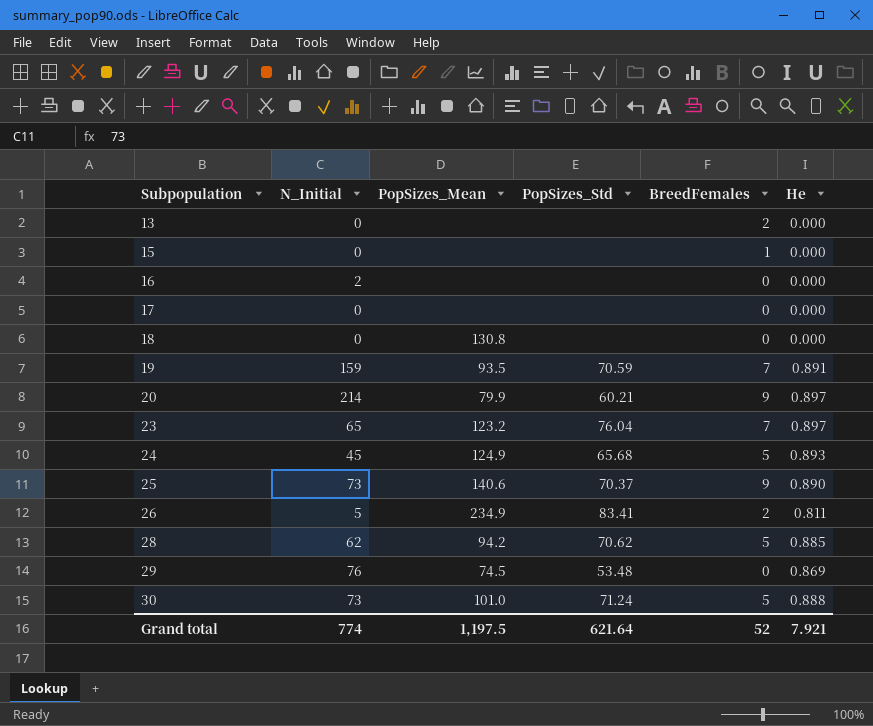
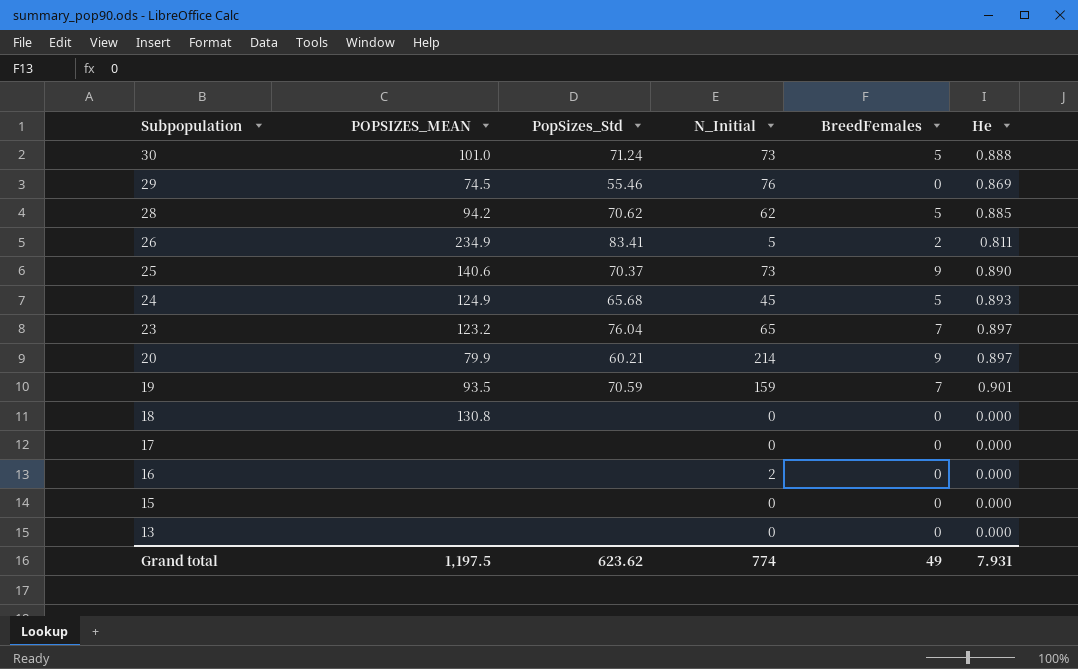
row order: Subpopulation ascending -> Subpopulation descending
column name: PopSizes_Mean -> POPSIZES_MEAN
column N_Initial | position: 2 -> 4
29 | PopSizes_Std: 53.48 -> 55.46
19 | He: 0.891 -> 0.901
15 | BreedFemales: 1 -> 0
13 | BreedFemales: 2 -> 0
Grand total | PopSizes_Std: 621.64 -> 623.62
Grand total | BreedFemales: 52 -> 49
Grand total | He: 7.921 -> 7.931

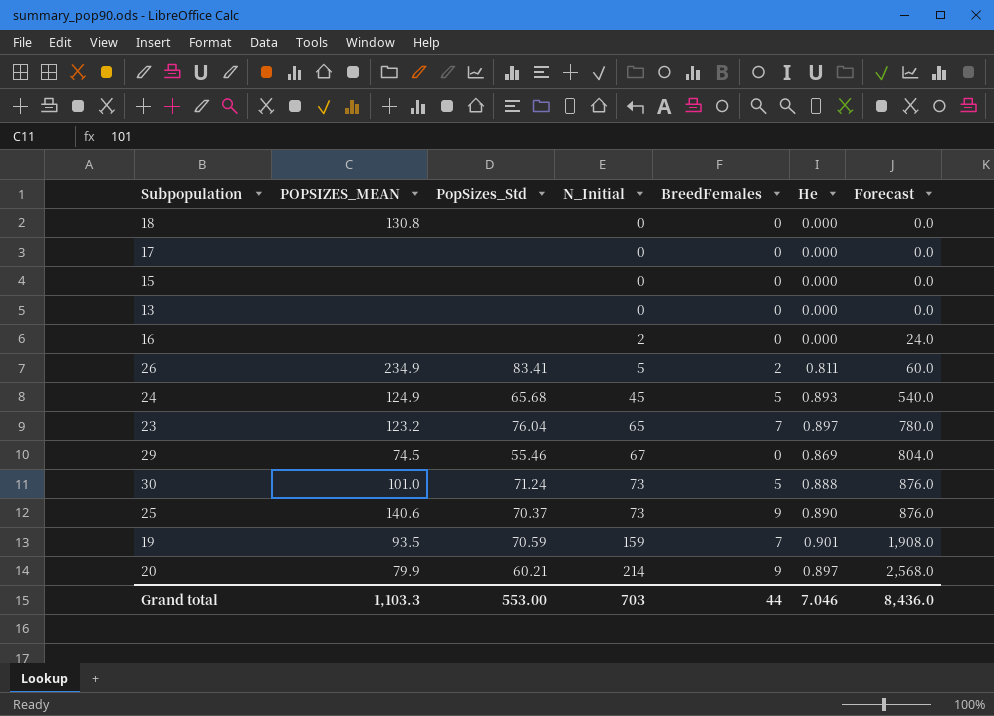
row order: Subpopulation descending -> N_Initial ascending
column Forecast | formula: none -> [N_Initial] * 12
row 28: 94.2 | 70.62 | 62 | 5 | 0.885 -> none
29 | N_Initial: 76 -> 67
Grand total | POPSIZES_MEAN: 1,197.5 -> 1,103.3
Grand total | PopSizes_Std: 623.62 -> 553.00
Grand total | N_Initial: 774 -> 703
Grand total | BreedFemales: 49 -> 44
Grand total | He: 7.931 -> 7.046

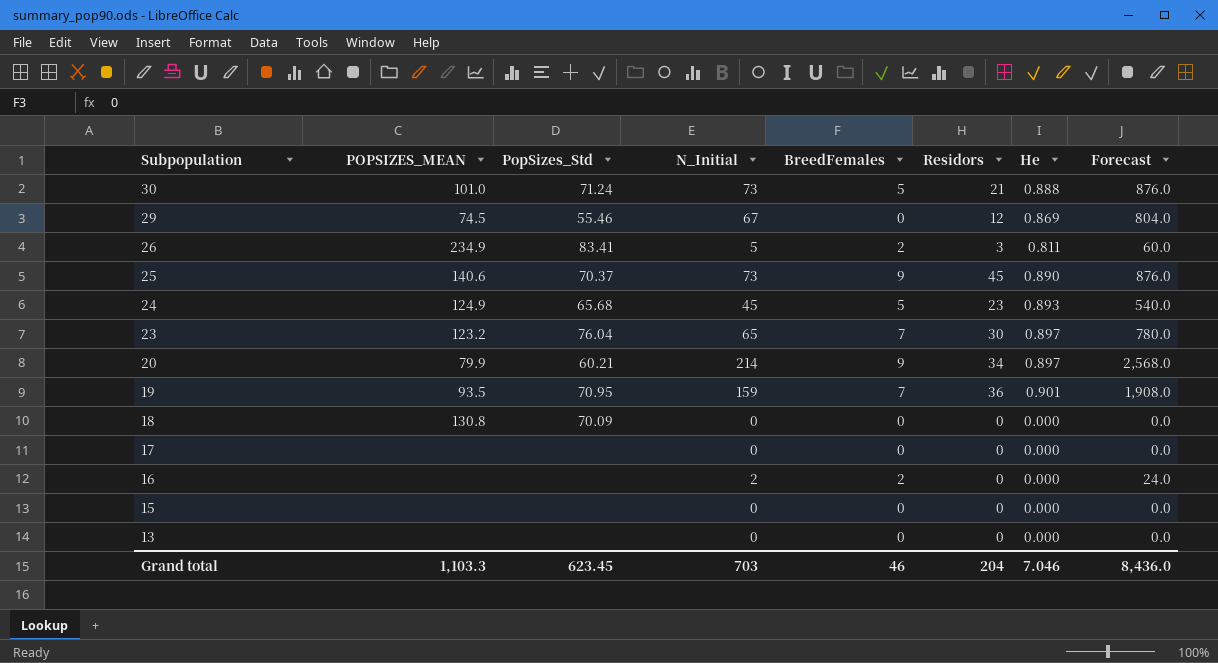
row order: N_Initial ascending -> Subpopulation descending
column Residors | position: none -> 6
19 | PopSizes_Std: 70.59 -> 70.95
18 | PopSizes_Std: none -> 70.09
16 | BreedFemales: 0 -> 2
Grand total | PopSizes_Std: 553.00 -> 623.45
Grand total | BreedFemales: 44 -> 46

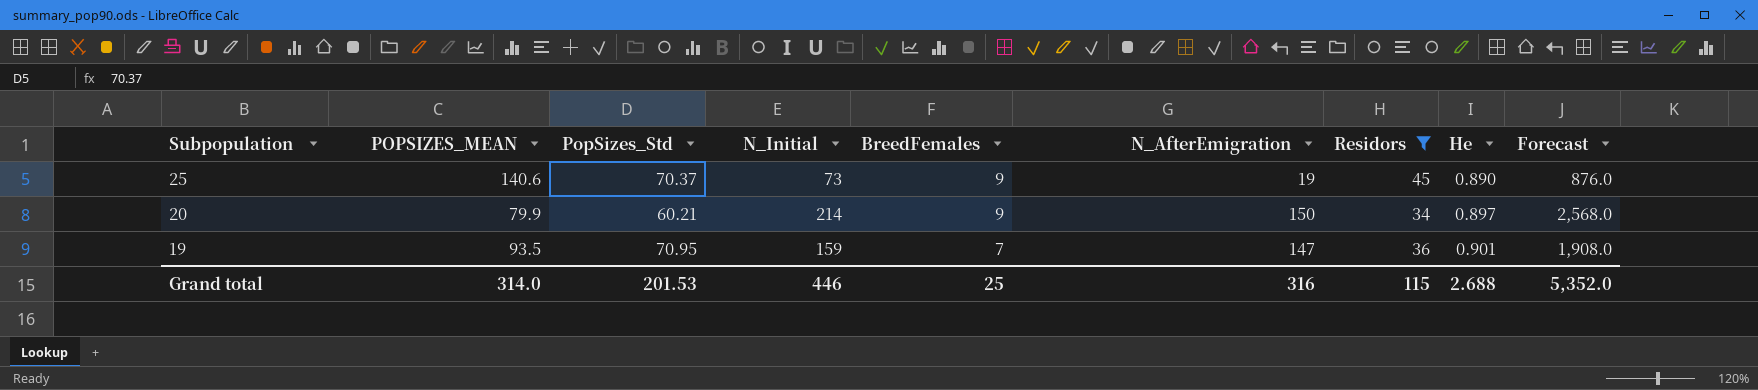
filter: none -> Residors >= 34
column N_AfterEmigration | position: none -> 6
Grand total | POPSIZES_MEAN: 1,103.3 -> 314.0
Grand total | PopSizes_Std: 623.45 -> 201.53
Grand total | N_Initial: 703 -> 446
Grand total | BreedFemales: 46 -> 25
Grand total | Residors: 204 -> 115
Grand total | He: 7.046 -> 2.688
Grand total | Forecast: 8,436.0 -> 5,352.0

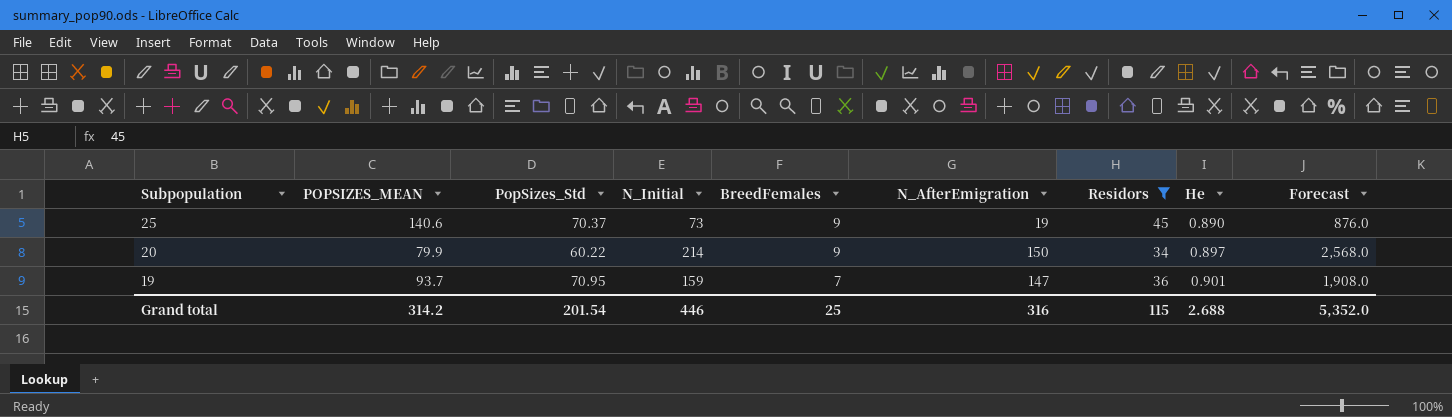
20 | PopSizes_Std: 60.21 -> 60.22
19 | POPSIZES_MEAN: 93.5 -> 93.7
Grand total | POPSIZES_MEAN: 314.0 -> 314.2
Grand total | PopSizes_Std: 201.53 -> 201.54

